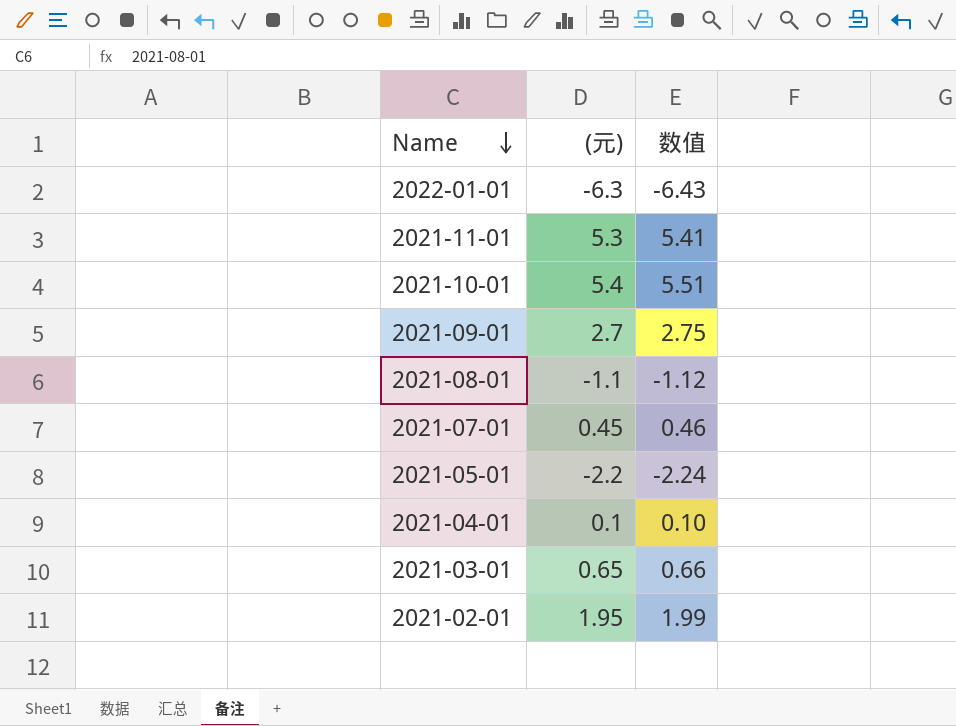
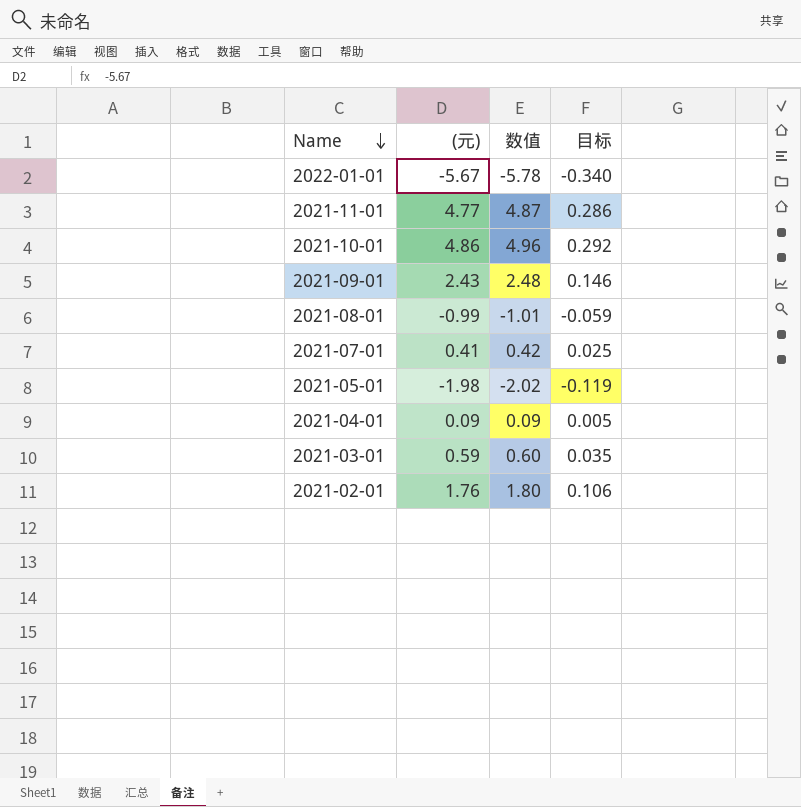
column 目标 | formula: none -> [(元)] * 0.06
2022-01-01 | (元): -6.3 -> -5.67
2022-01-01 | 数值: -6.43 -> -5.78
2021-11-01 | (元): 5.3 -> 4.77
2021-11-01 | 数值: 5.41 -> 4.87
2021-10-01 | (元): 5.4 -> 4.86
2021-10-01 | 数值: 5.51 -> 4.96
2021-09-01 | (元): 2.7 -> 2.43
2021-09-01 | 数值: 2.75 -> 2.48
2021-08-01 | (元): -1.1 -> -0.99
2021-08-01 | 数值: -1.12 -> -1.01
2021-07-01 | (元): 0.45 -> 0.41
2021-07-01 | 数值: 0.46 -> 0.42
2021-05-01 | (元): -2.2 -> -1.98
2021-05-01 | 数值: -2.24 -> -2.02
2021-04-01 | (元): 0.1 -> 0.09
2021-04-01 | 数值: 0.10 -> 0.09
2021-03-01 | (元): 0.65 -> 0.59
2021-03-01 | 数值: 0.66 -> 0.60
2021-02-01 | (元): 1.95 -> 1.76
2021-02-01 | 数值: 1.99 -> 1.80

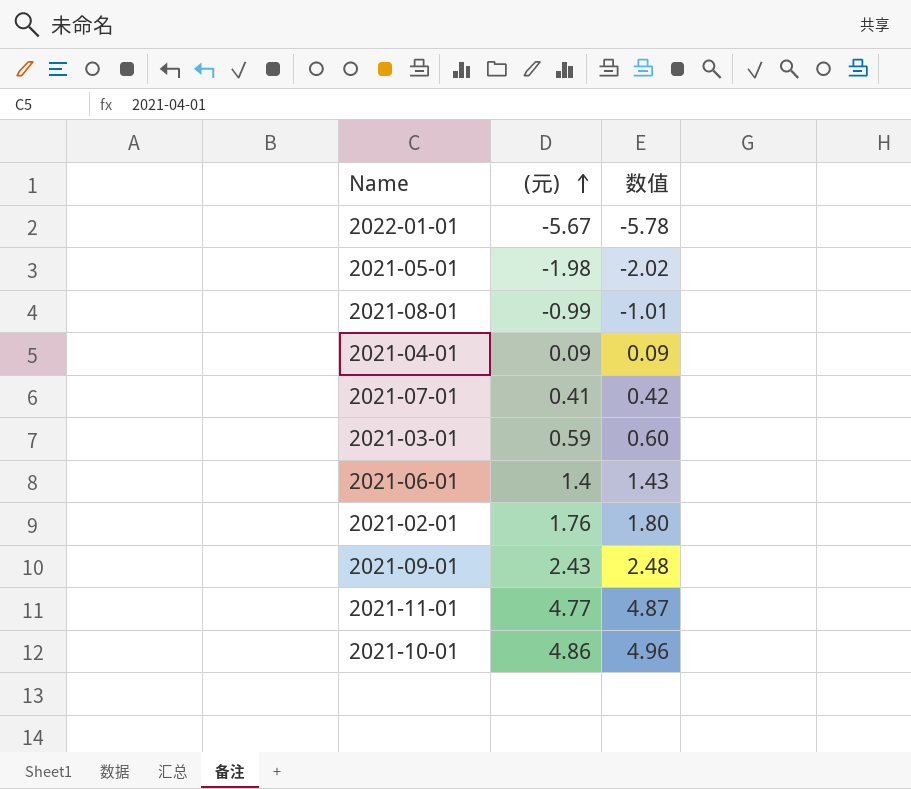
row order: Name descending -> (元) ascending
column 目标 | formula: [(元)] * 0.06 -> none
row 2021-06-01: none -> 1.4 | 1.43

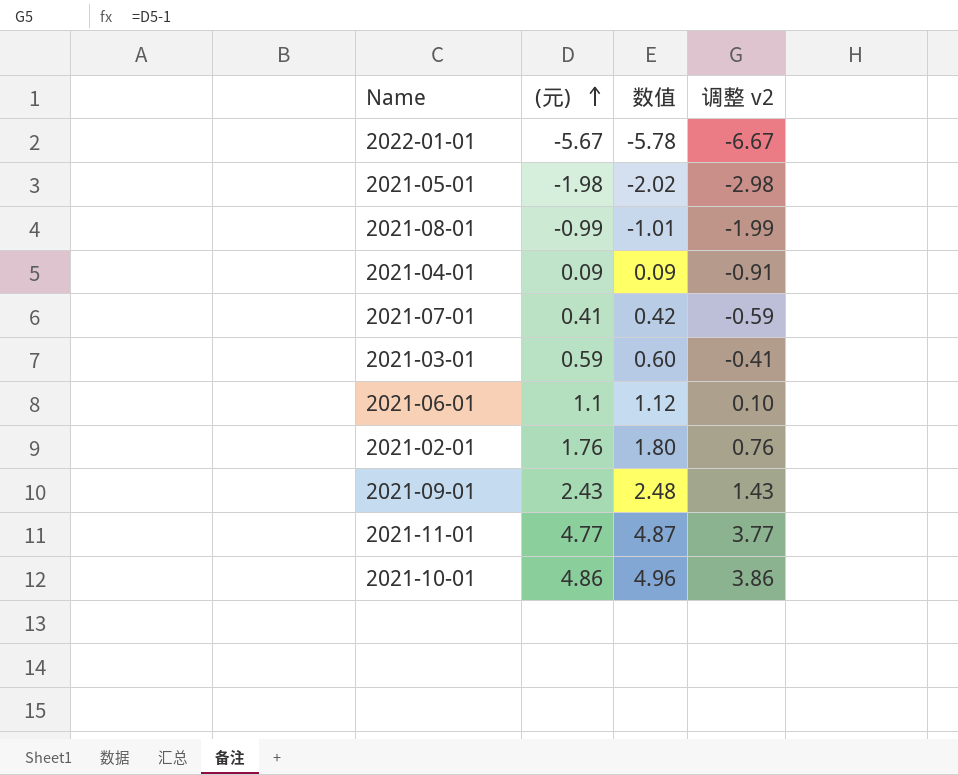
column 调整 v2 | formula: none -> [(元)] - 1
2021-06-01 | (元): 1.4 -> 1.1
2021-06-01 | 数值: 1.43 -> 1.12

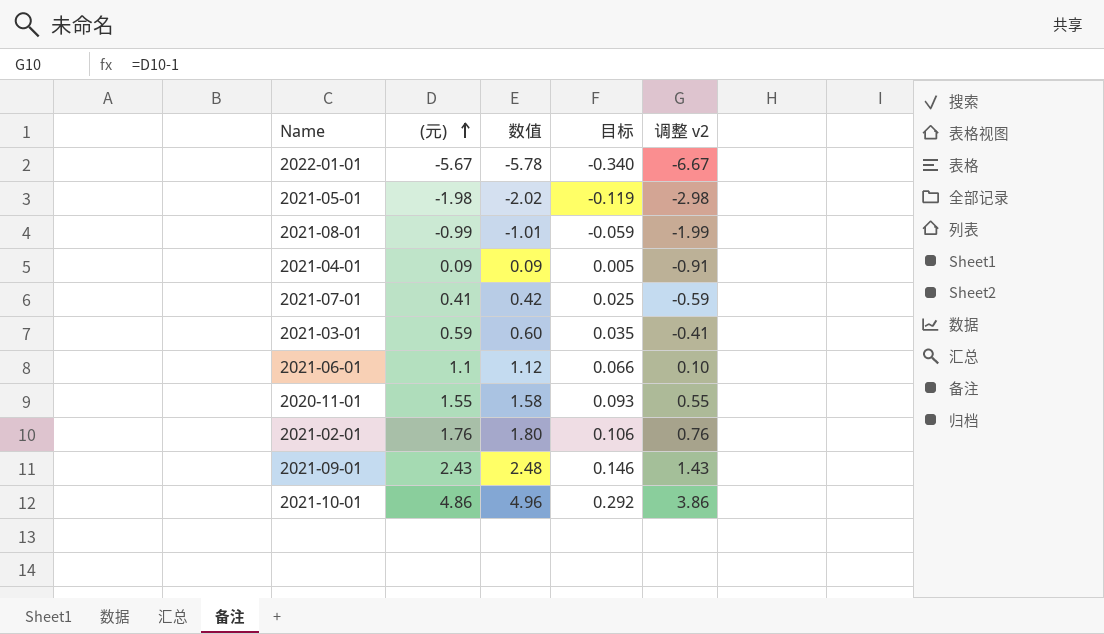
column 目标 | formula: none -> [(元)] * 0.06
row 2021-11-01: 4.77 | 4.87 | 3.77 -> none
row 2020-11-01: none -> 1.55 | 1.58 | 0.093 | 0.55

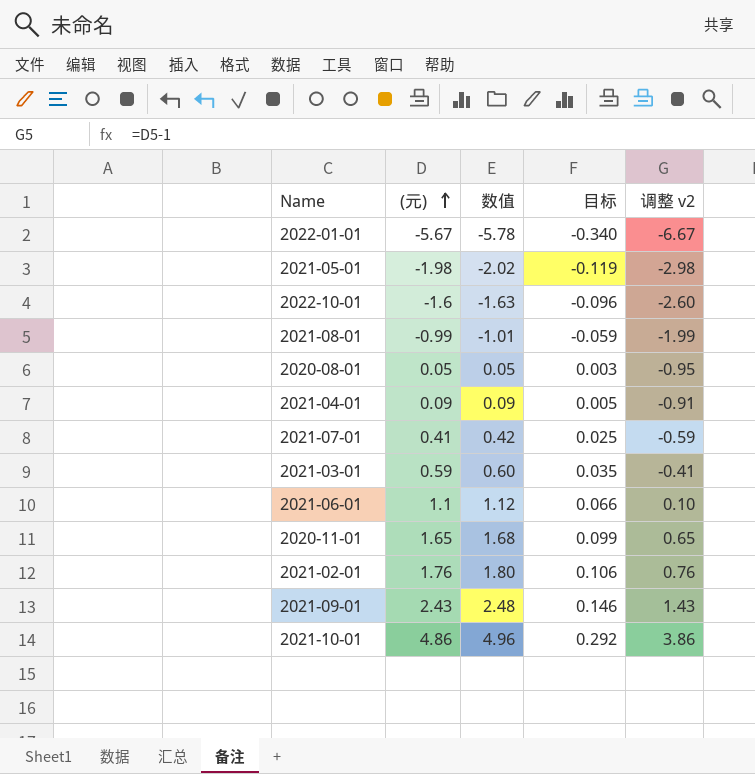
row 2022-10-01: none -> -1.6 | -1.63 | -0.096 | -2.60
row 2020-08-01: none -> 0.05 | 0.05 | 0.003 | -0.95
2020-11-01 | (元): 1.55 -> 1.65
2020-11-01 | 数值: 1.58 -> 1.68
2020-11-01 | 目标: 0.093 -> 0.099
2020-11-01 | 调整 v2: 0.55 -> 0.65

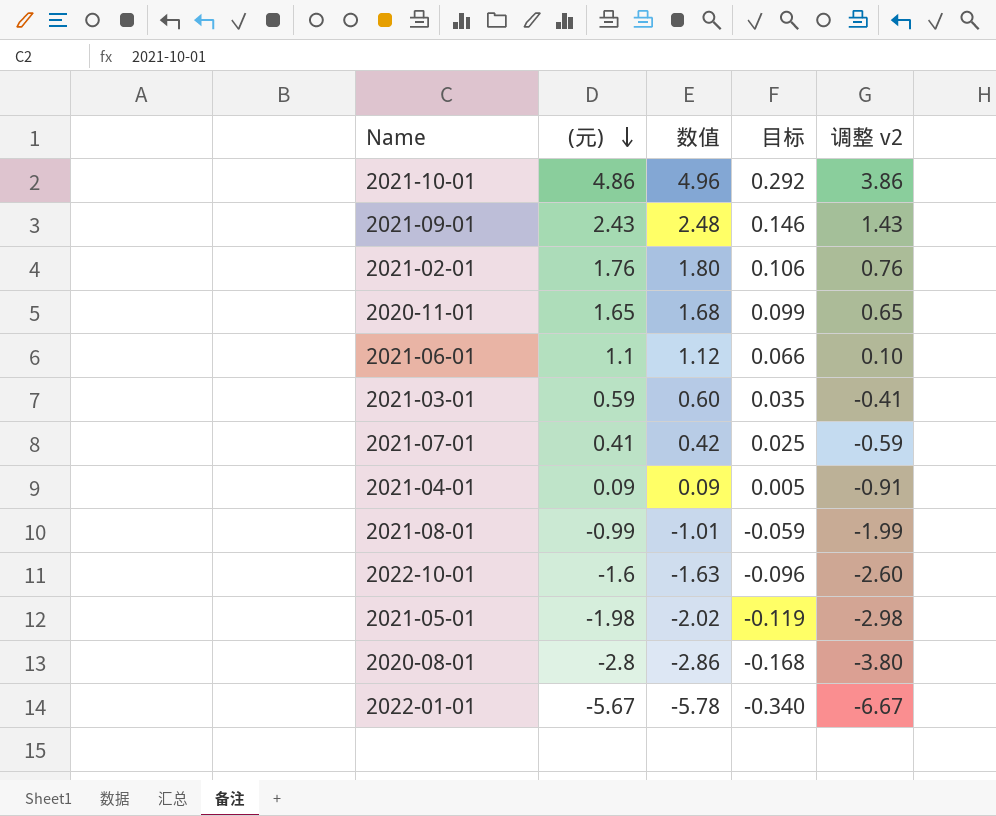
row order: (元) ascending -> (元) descending
2020-08-01 | (元): 0.05 -> -2.8
2020-08-01 | 数值: 0.05 -> -2.86
2020-08-01 | 目标: 0.003 -> -0.168
2020-08-01 | 调整 v2: -0.95 -> -3.80

